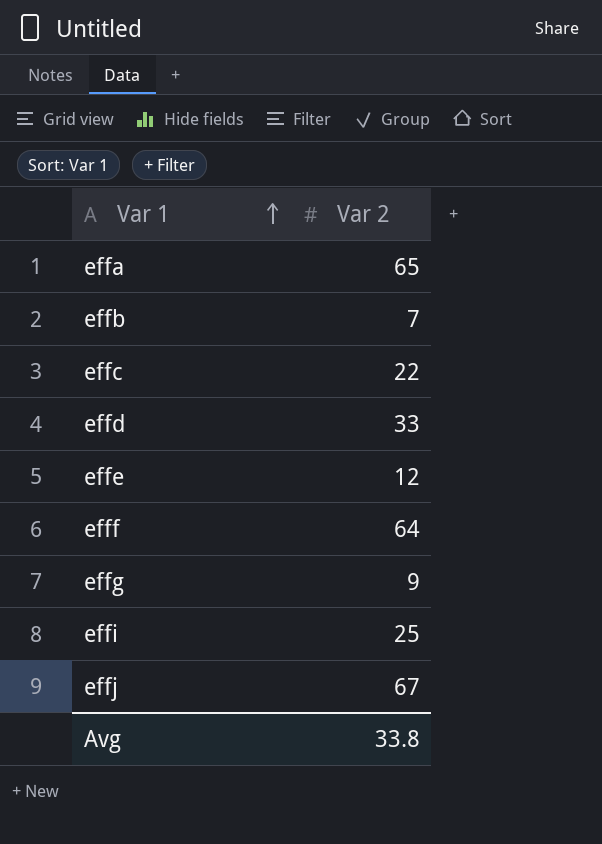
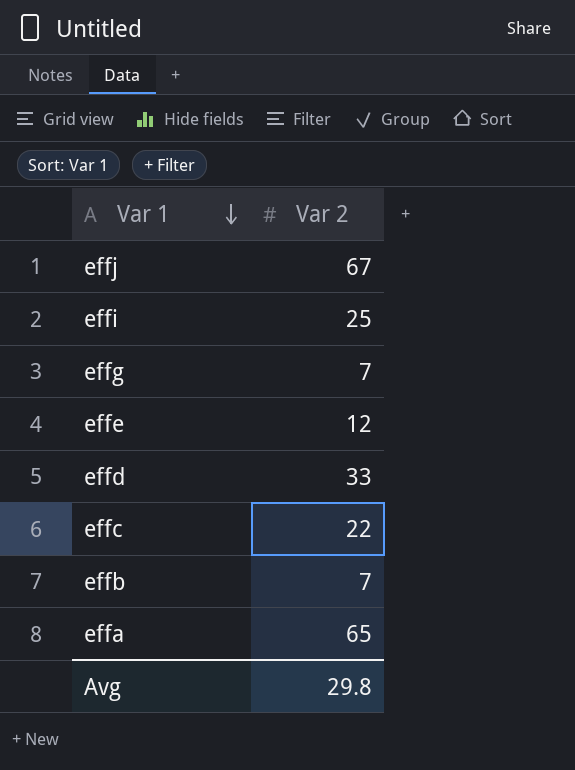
row order: Var 1 ascending -> Var 1 descending
row efff: 64 -> none
effg | Var 2: 9 -> 7
Avg | Var 2: 33.8 -> 29.8

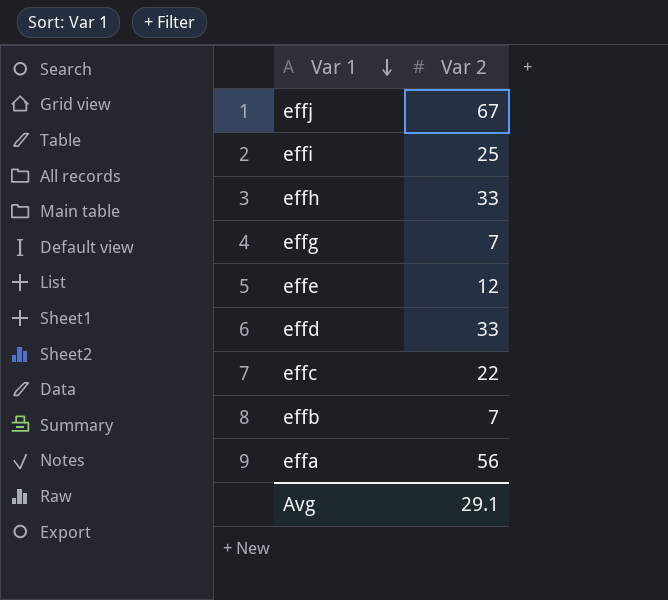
row effh: none -> 33
effa | Var 2: 65 -> 56
Avg | Var 2: 29.8 -> 29.1

